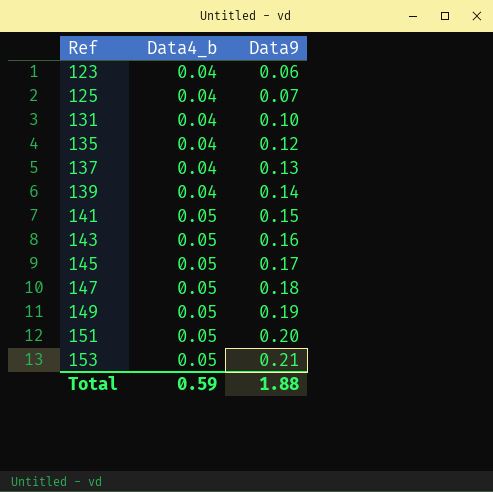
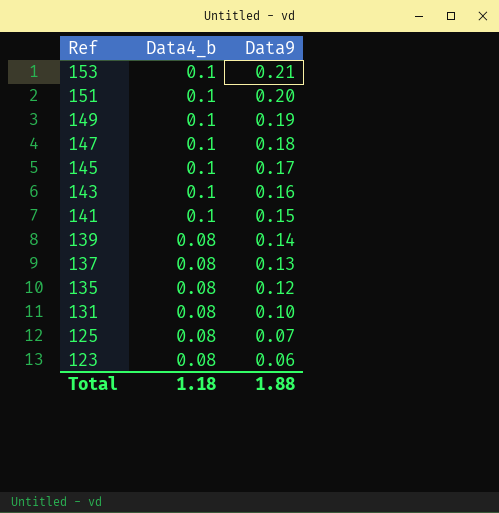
row order: Ref ascending -> Ref descending
153 | Data4_b: 0.05 -> 0.1
151 | Data4_b: 0.05 -> 0.1
149 | Data4_b: 0.05 -> 0.1
147 | Data4_b: 0.05 -> 0.1
145 | Data4_b: 0.05 -> 0.1
143 | Data4_b: 0.05 -> 0.1
141 | Data4_b: 0.05 -> 0.1
139 | Data4_b: 0.04 -> 0.08
137 | Data4_b: 0.04 -> 0.08
135 | Data4_b: 0.04 -> 0.08
131 | Data4_b: 0.04 -> 0.08
125 | Data4_b: 0.04 -> 0.08
123 | Data4_b: 0.04 -> 0.08
Total | Data4_b: 0.59 -> 1.18

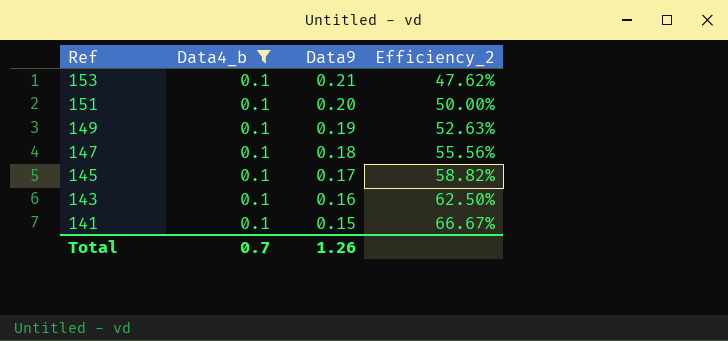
filter: none -> Data4_b = 0.1
column Efficiency_2 | formula: none -> [Data4_b] / [Data9]
Total | Data4_b: 1.18 -> 0.7
Total | Data9: 1.88 -> 1.26

